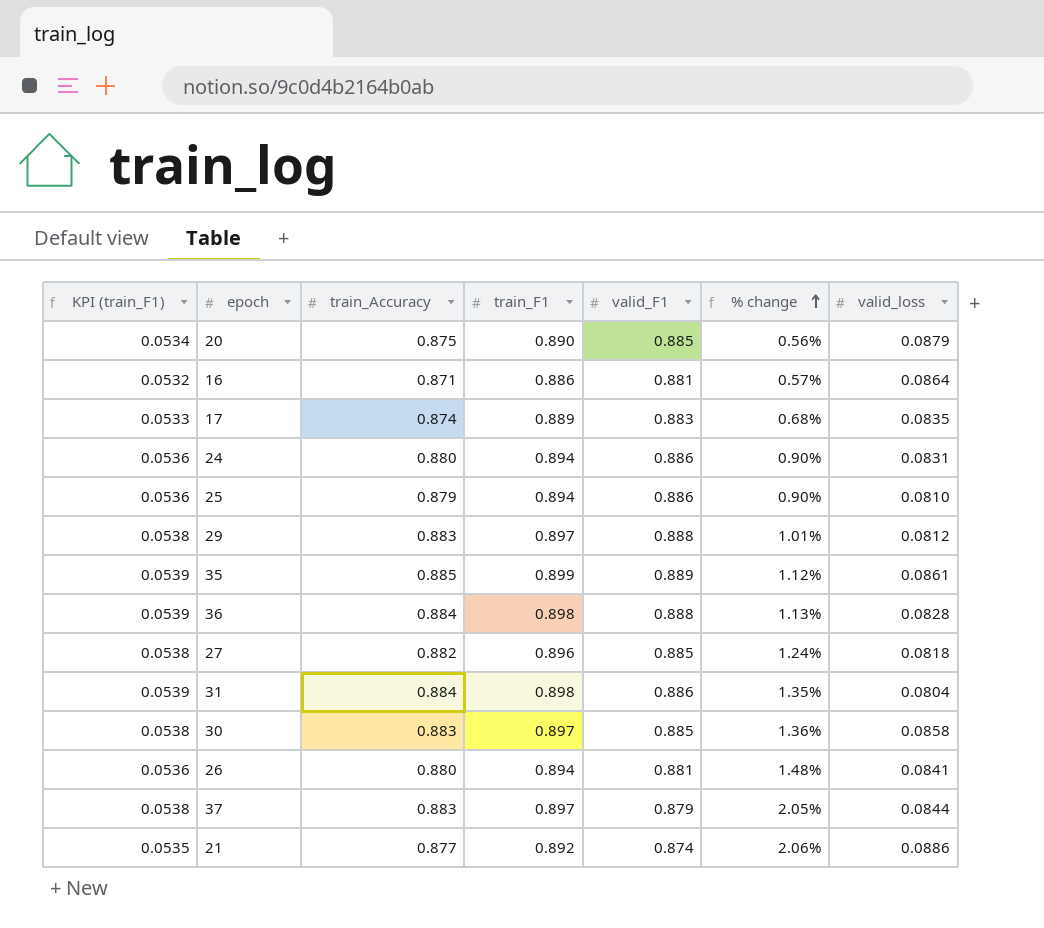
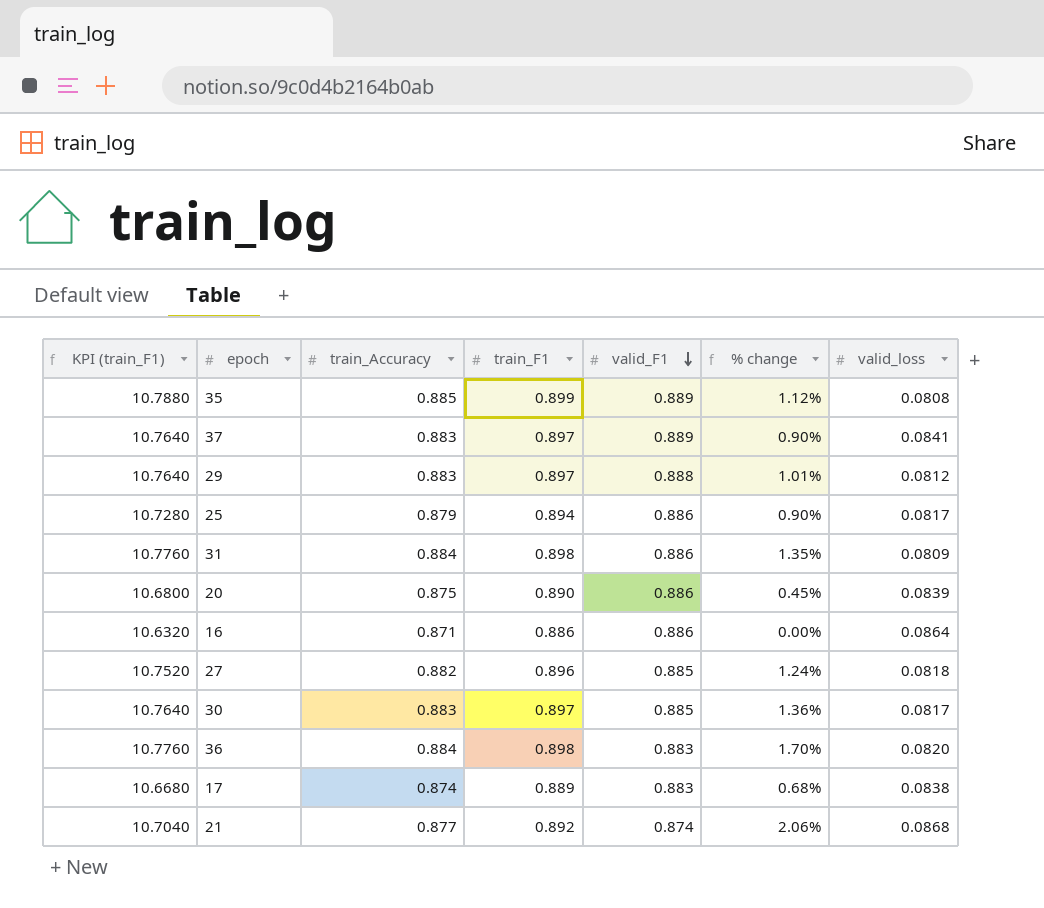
row order: % change ascending -> valid_F1 descending
column KPI (train_F1) | formula: [train_F1] * 0.06 -> [train_F1] * 12
row 24: 0.0536 | 0.880 | 0.894 | 0.886 | 0.90% | 0.0831 -> none
row 26: 0.0536 | 0.880 | 0.894 | 0.881 | 1.48% | 0.0841 -> none
35 | valid_loss: 0.0861 -> 0.0808
37 | valid_F1: 0.879 -> 0.889
37 | % change: 2.05% -> 0.90%
37 | valid_loss: 0.0844 -> 0.0841
25 | valid_loss: 0.0810 -> 0.0817
31 | valid_loss: 0.0804 -> 0.0809
20 | valid_F1: 0.885 -> 0.886
20 | % change: 0.56% -> 0.45%
20 | valid_loss: 0.0879 -> 0.0839
16 | valid_F1: 0.881 -> 0.886
16 | % change: 0.57% -> 0.00%
30 | valid_loss: 0.0858 -> 0.0817
36 | valid_F1: 0.888 -> 0.883
36 | % change: 1.13% -> 1.70%
36 | valid_loss: 0.0828 -> 0.0820
17 | valid_loss: 0.0835 -> 0.0838
21 | valid_loss: 0.0886 -> 0.0868

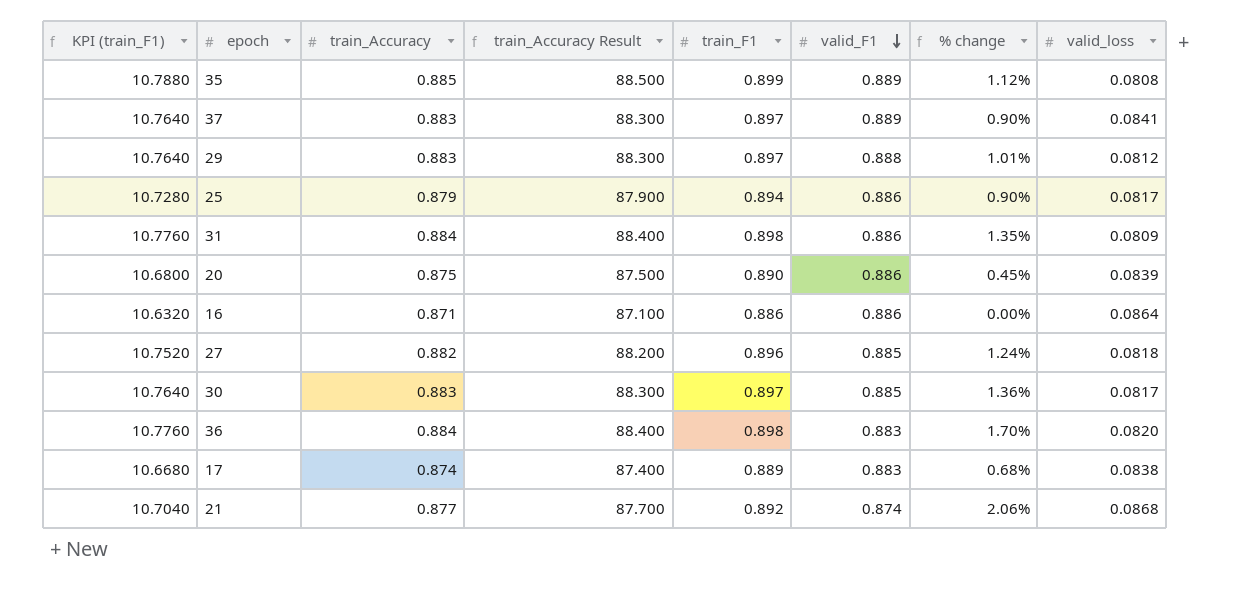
column train_Accuracy Result | formula: none -> [train_Accuracy] * 100

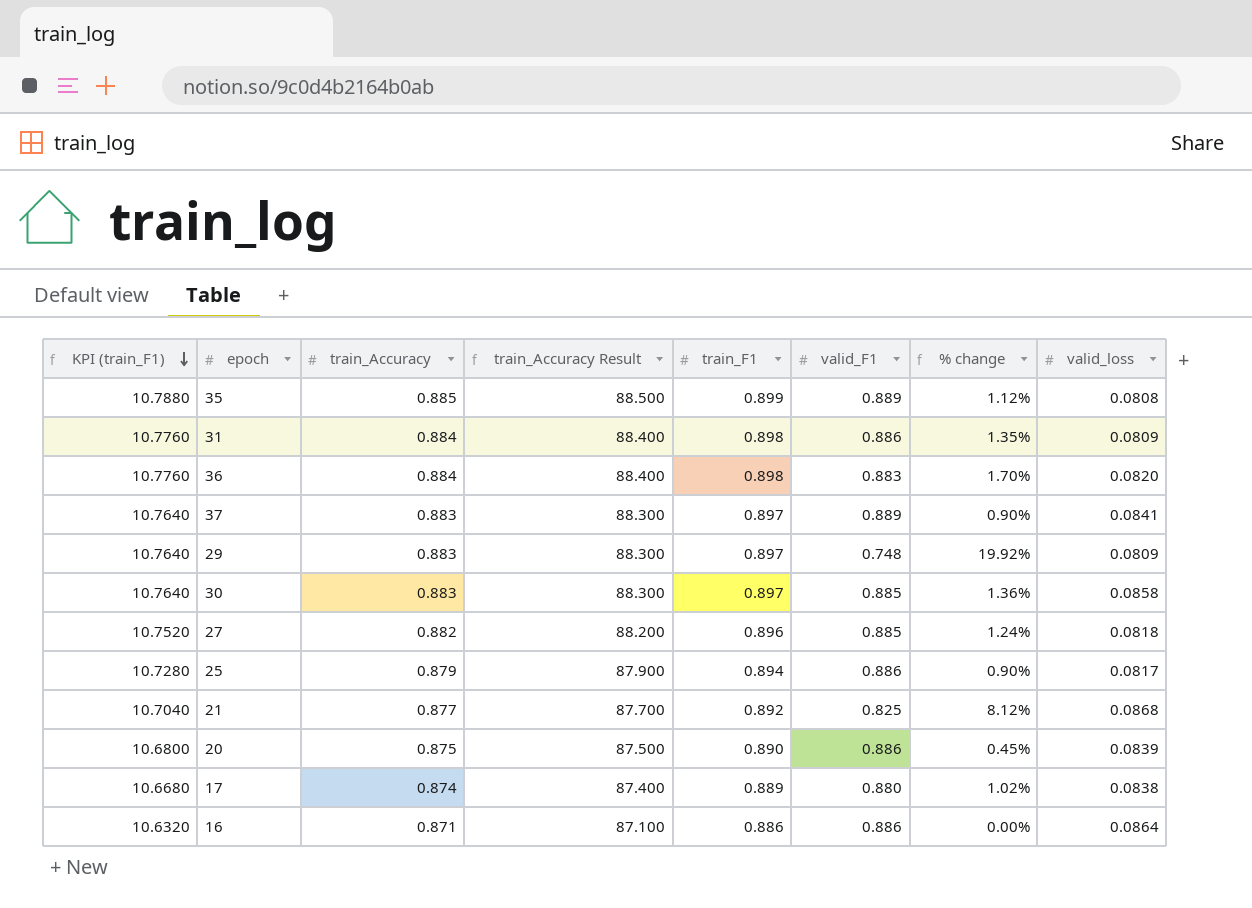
row order: valid_F1 descending -> KPI (train_F1) descending
29 | valid_F1: 0.888 -> 0.748
29 | % change: 1.01% -> 19.92%
29 | valid_loss: 0.0812 -> 0.0809
30 | valid_loss: 0.0817 -> 0.0858
21 | valid_F1: 0.874 -> 0.825
21 | % change: 2.06% -> 8.12%
17 | valid_F1: 0.883 -> 0.880
17 | % change: 0.68% -> 1.02%

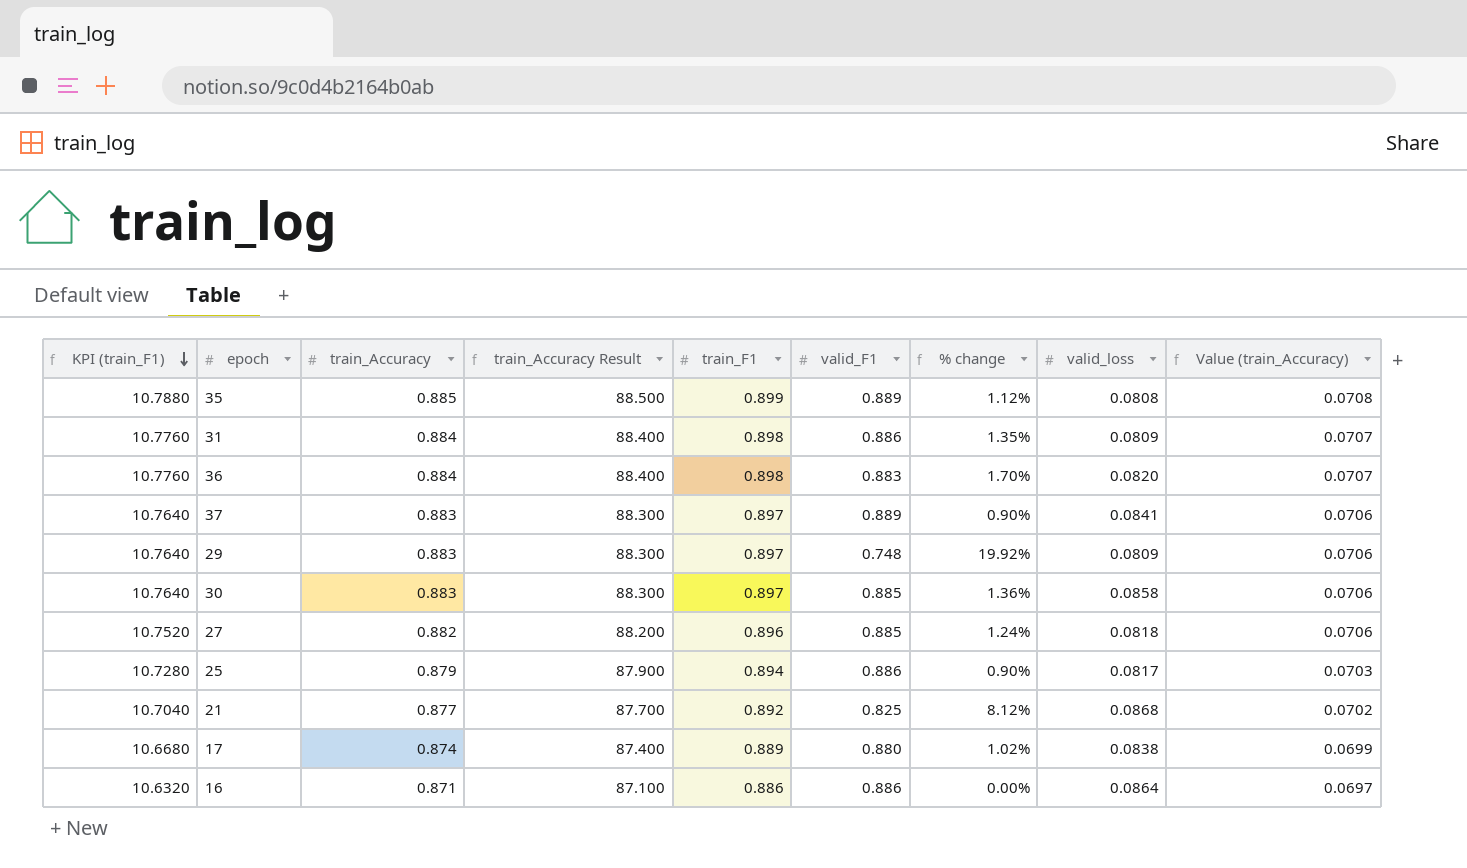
column Value (train_Accuracy) | formula: none -> [train_Accuracy] * 0.08
row 20: 10.6800 | 0.875 | 87.500 | 0.890 | 0.886 | 0.45% | 0.0839 -> none

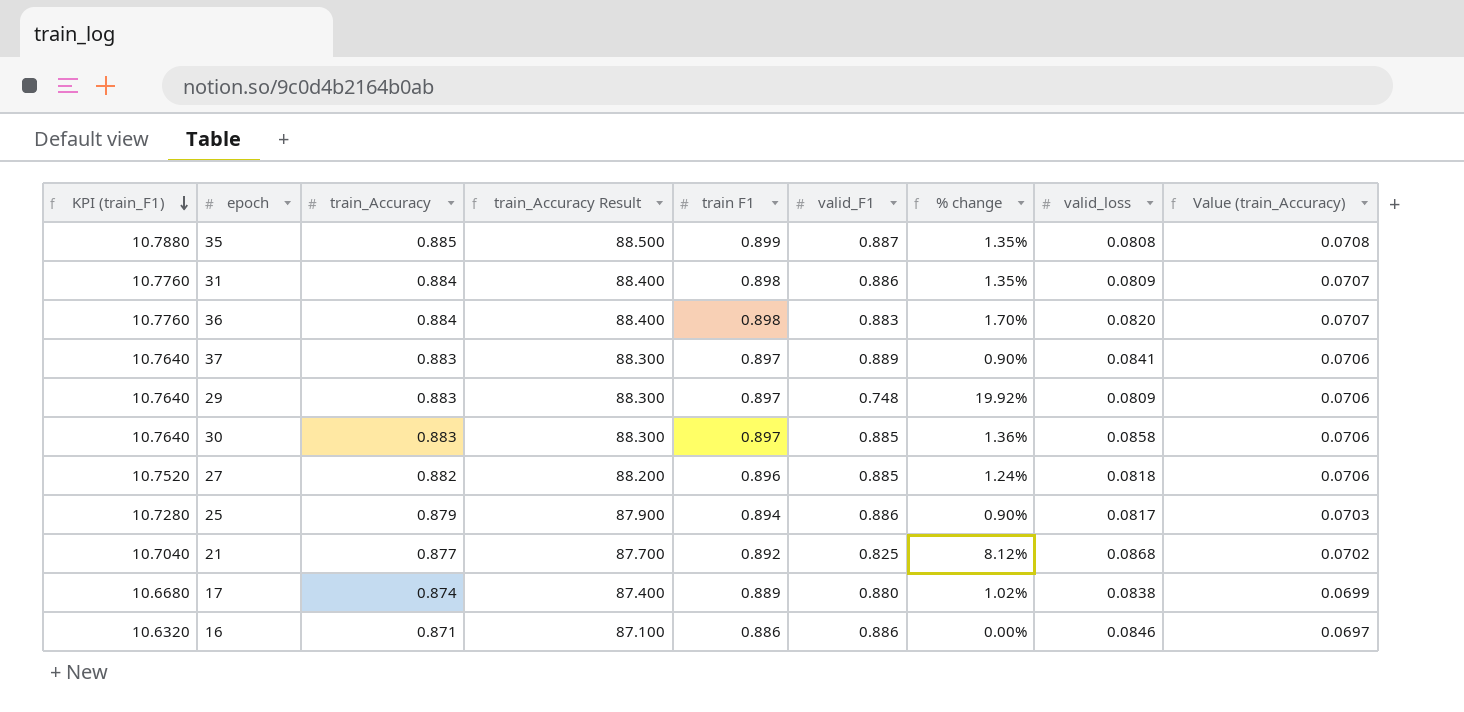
column name: train_F1 -> train F1
35 | valid_F1: 0.889 -> 0.887
35 | % change: 1.12% -> 1.35%
16 | valid_loss: 0.0864 -> 0.0846

